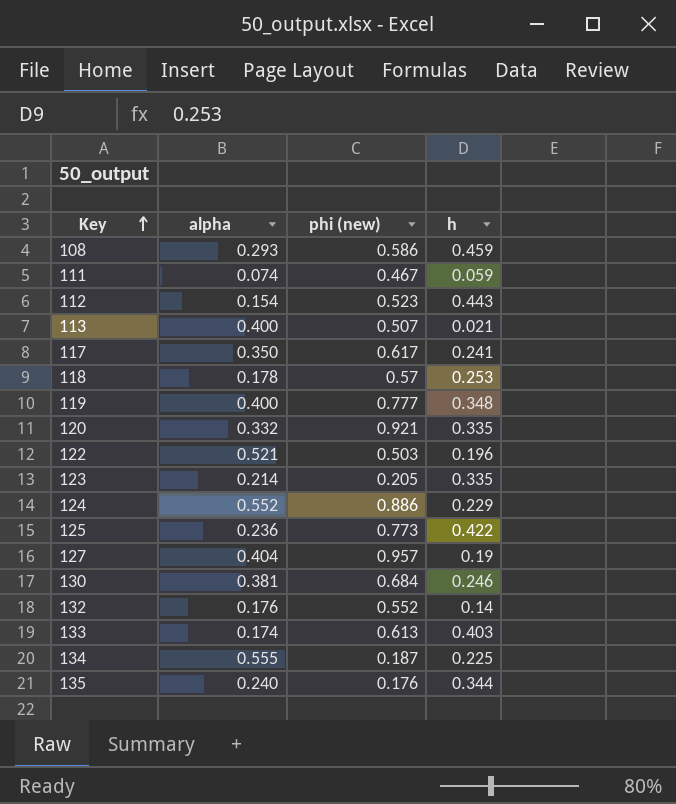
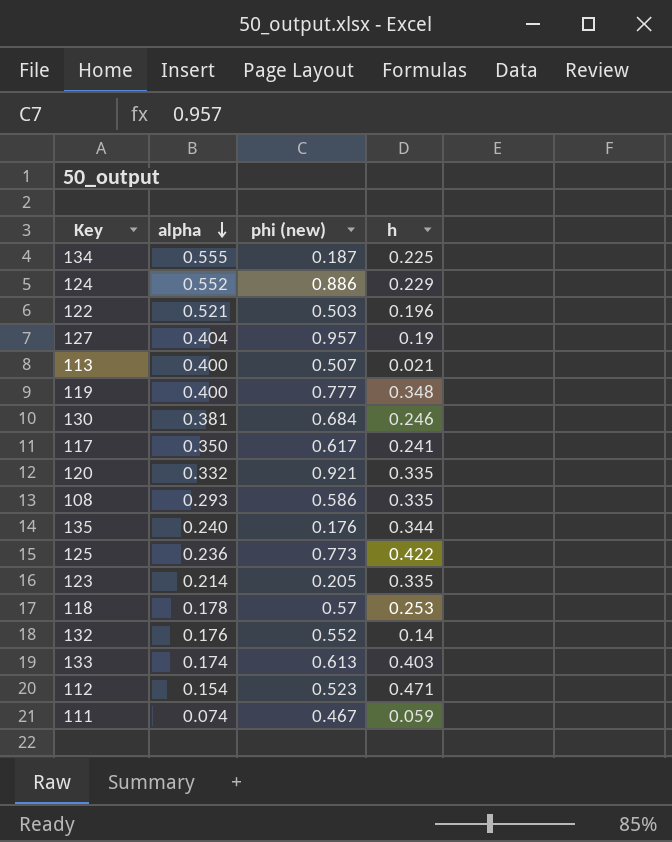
row order: Key ascending -> alpha descending
108 | h: 0.459 -> 0.335
112 | h: 0.443 -> 0.471

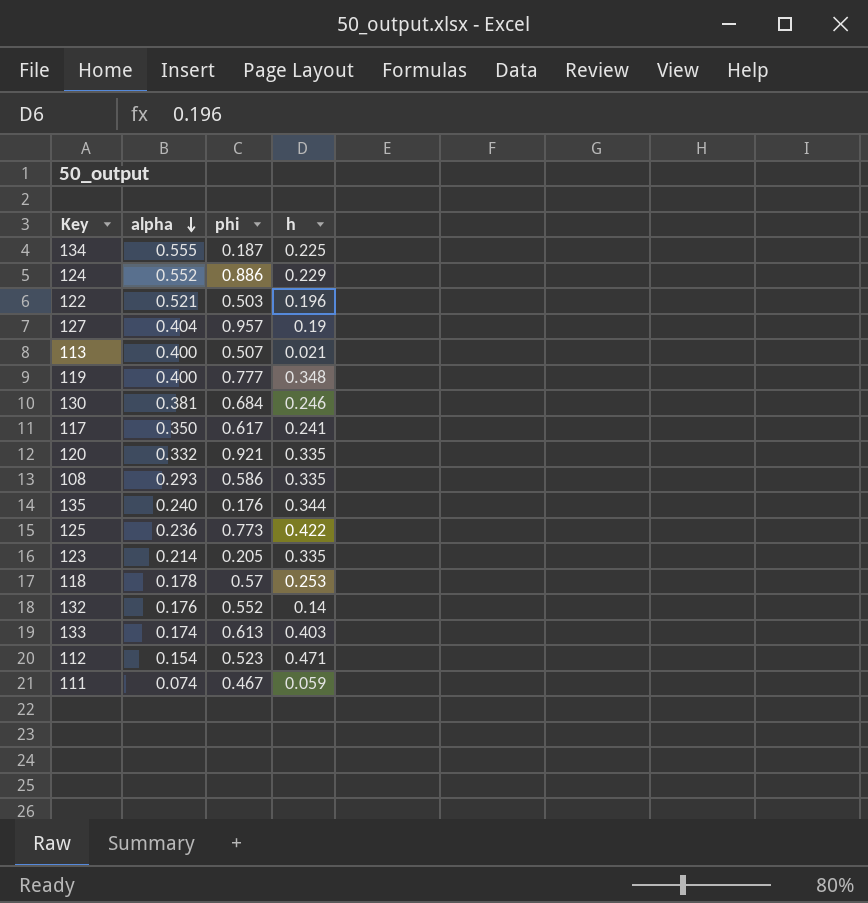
column name: phi (new) -> phi

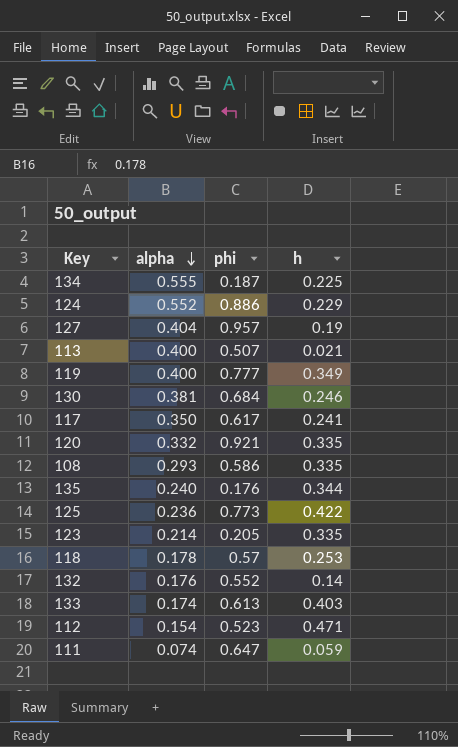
row 122: 0.521 | 0.503 | 0.196 -> none
119 | h: 0.348 -> 0.349
111 | phi: 0.467 -> 0.647

